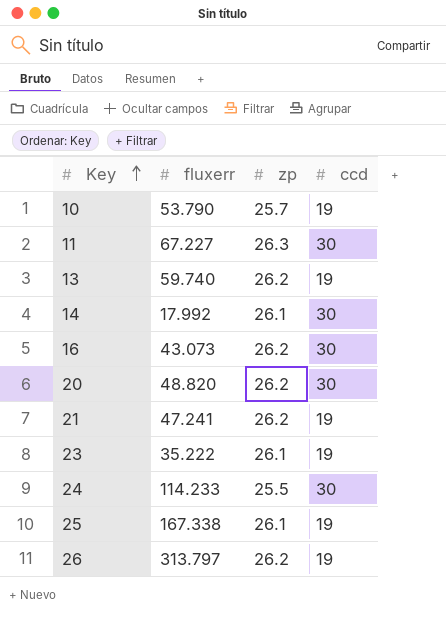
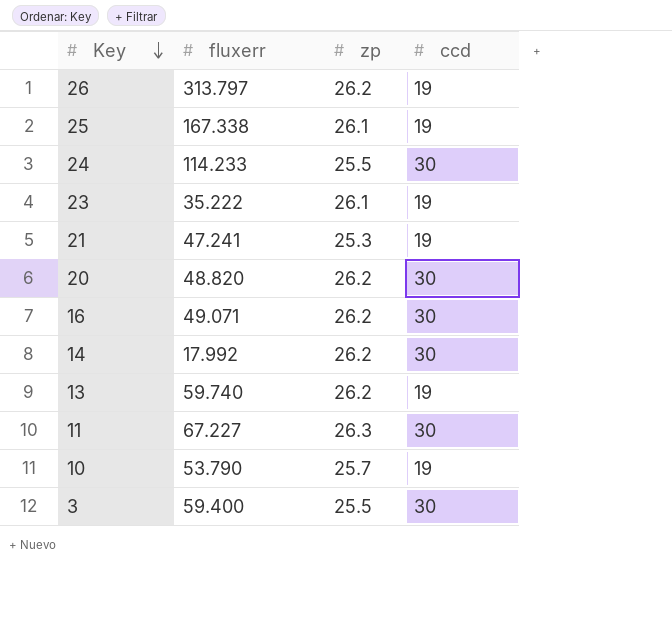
row order: Key ascending -> Key descending
21 | zp: 26.2 -> 25.3
16 | fluxerr: 43.073 -> 49.071
14 | zp: 26.1 -> 26.2
row 3: none -> 59.400 | 25.5 | 30

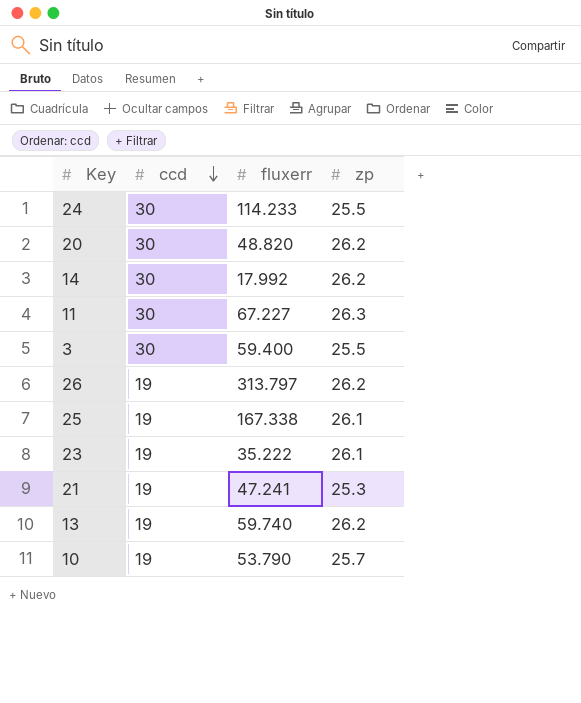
row order: Key descending -> ccd descending
column ccd | position: 4 -> 2
row 16: 49.071 | 26.2 | 30 -> none

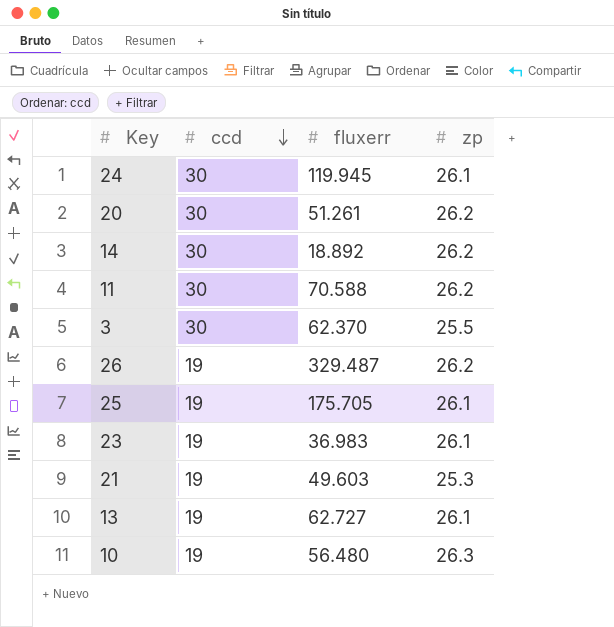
24 | fluxerr: 114.233 -> 119.945
24 | zp: 25.5 -> 26.1
20 | fluxerr: 48.820 -> 51.261
14 | fluxerr: 17.992 -> 18.892
11 | fluxerr: 67.227 -> 70.588
11 | zp: 26.3 -> 26.2
3 | fluxerr: 59.400 -> 62.370
26 | fluxerr: 313.797 -> 329.487
25 | fluxerr: 167.338 -> 175.705
23 | fluxerr: 35.222 -> 36.983
21 | fluxerr: 47.241 -> 49.603
13 | fluxerr: 59.740 -> 62.727
13 | zp: 26.2 -> 26.1
10 | fluxerr: 53.790 -> 56.480
10 | zp: 25.7 -> 26.3

